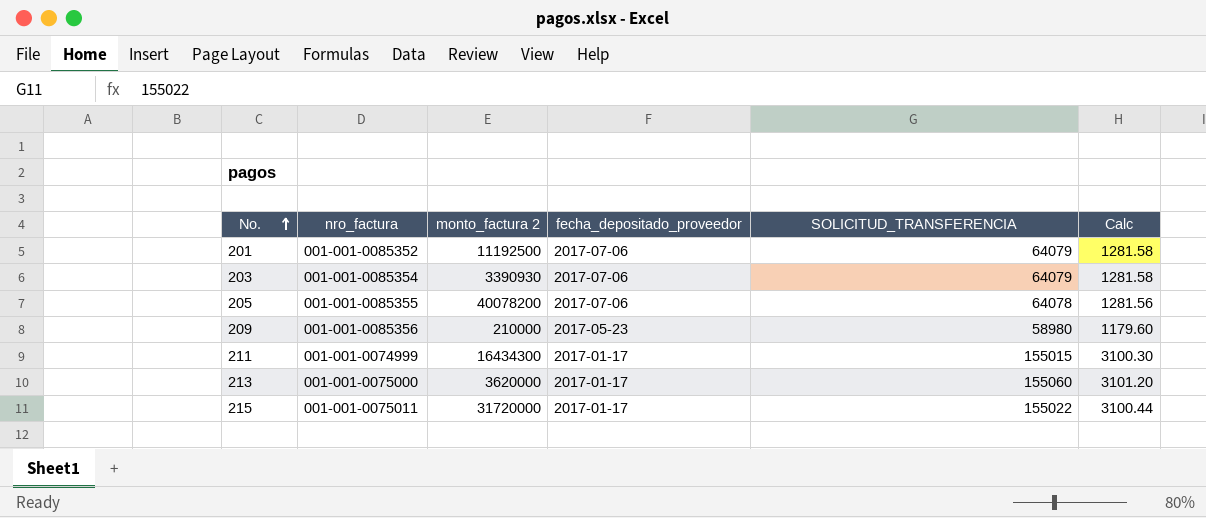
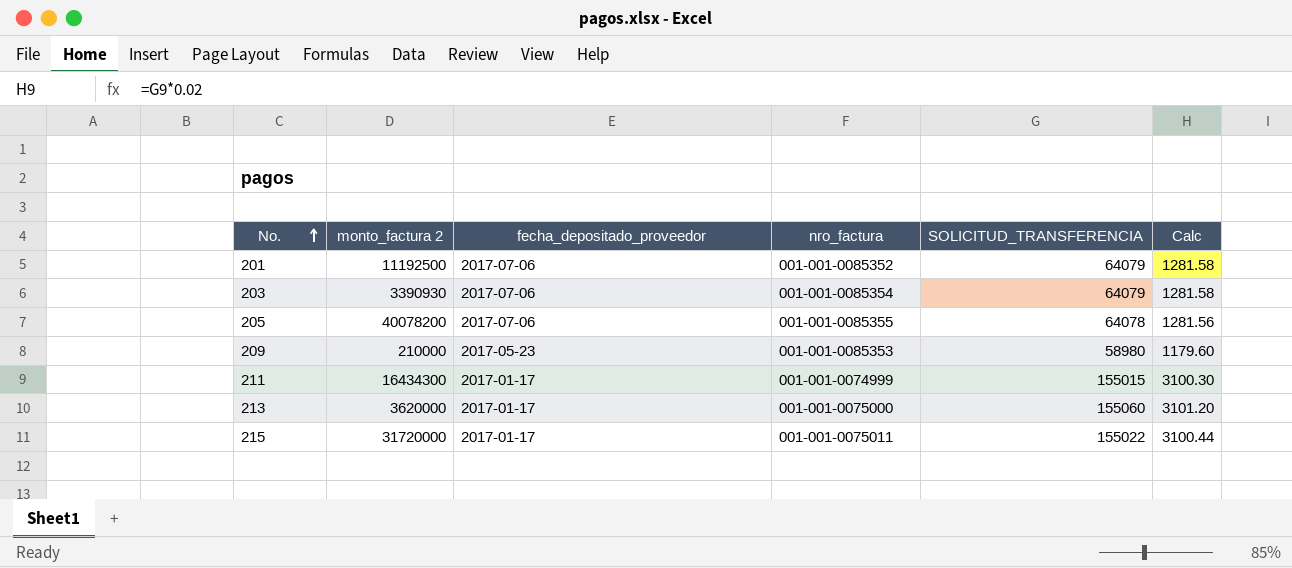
column nro_factura | position: 2 -> 4
209 | nro_factura: 001-001-0085356 -> 001-001-0085353

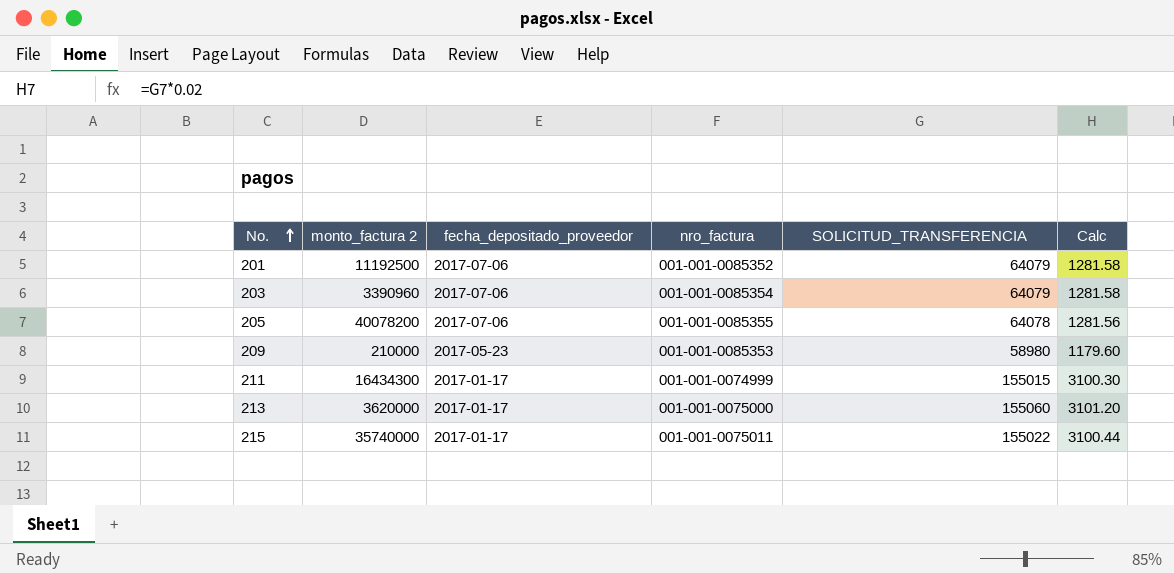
203 | monto_factura 2: 3390930 -> 3390960
215 | monto_factura 2: 31720000 -> 35740000

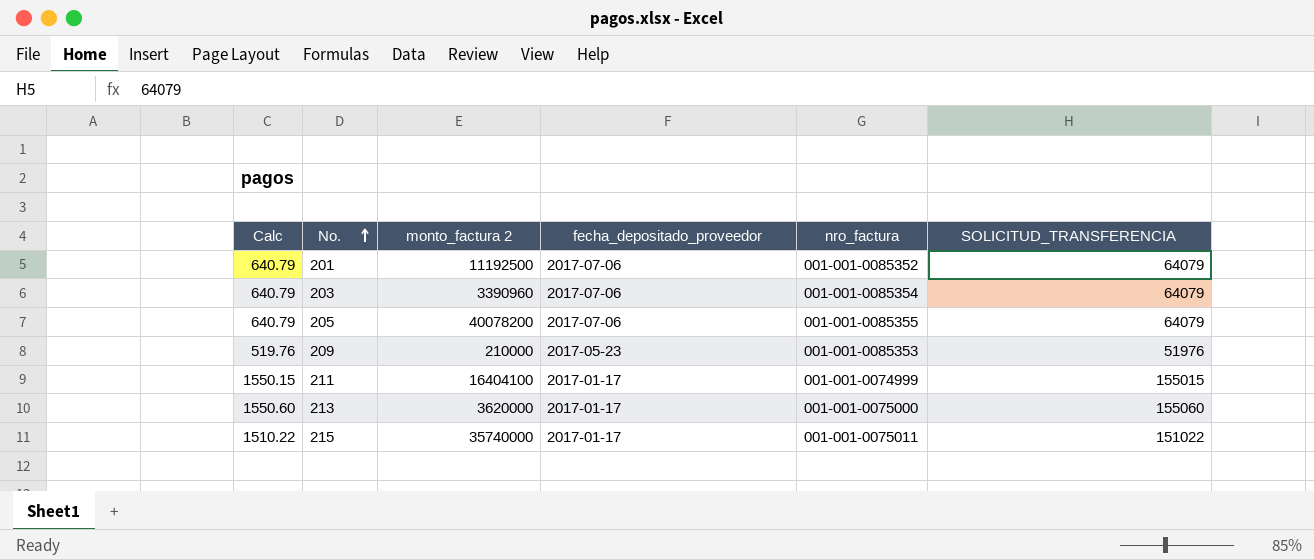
column Calc | formula: [SOLICITUD_TRANSFERENCIA] * 0.02 -> [SOLICITUD_TRANSFERENCIA] * 0.01
column Calc | position: 6 -> 1
205 | SOLICITUD_TRANSFERENCIA: 64078 -> 64079
209 | SOLICITUD_TRANSFERENCIA: 58980 -> 51976
211 | monto_factura 2: 16434300 -> 16404100
215 | SOLICITUD_TRANSFERENCIA: 155022 -> 151022

